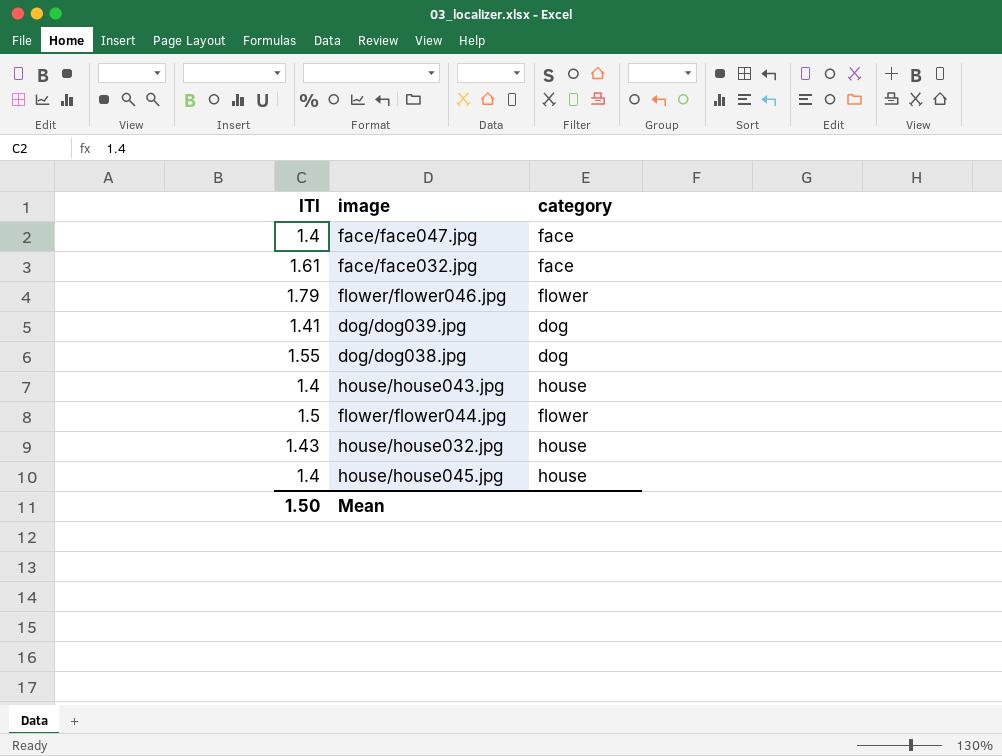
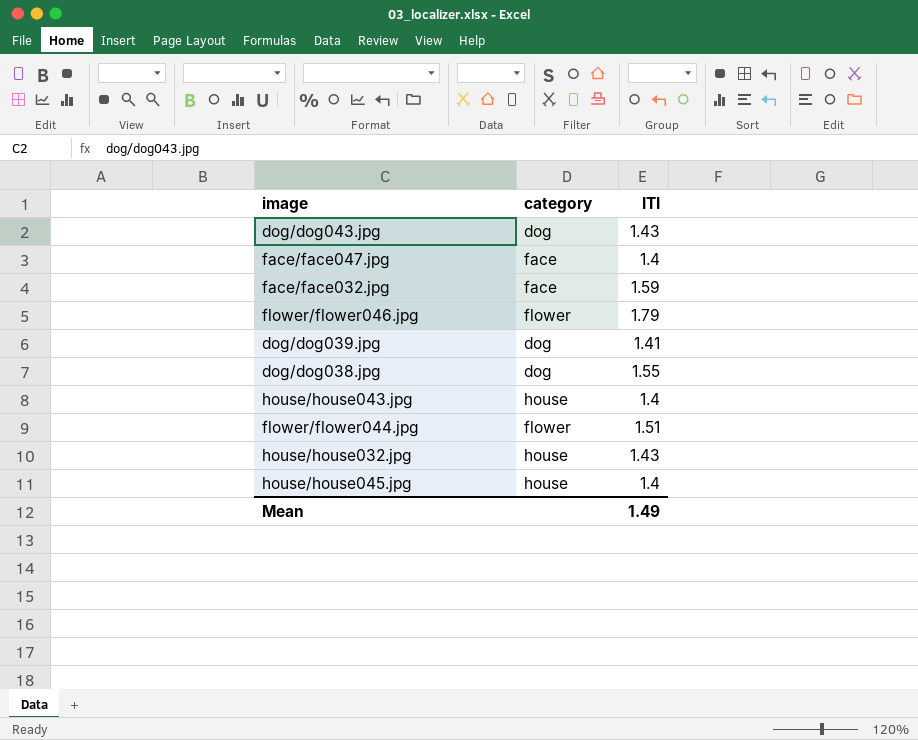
column ITI | position: 1 -> 3
row dog/dog043.jpg: none -> dog | 1.43
face/face032.jpg | ITI: 1.61 -> 1.59
flower/flower044.jpg | ITI: 1.5 -> 1.51
Mean | ITI: 1.50 -> 1.49

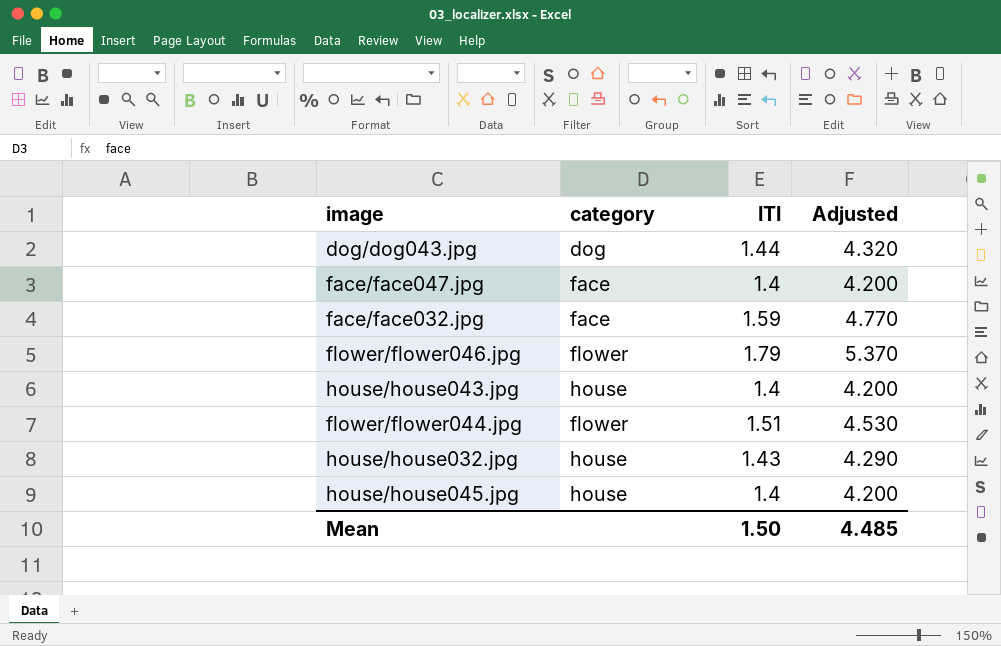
column Adjusted | formula: none -> [ITI] * 3
row dog/dog039.jpg: dog | 1.41 -> none
row dog/dog038.jpg: dog | 1.55 -> none
dog/dog043.jpg | ITI: 1.43 -> 1.44
Mean | ITI: 1.49 -> 1.50

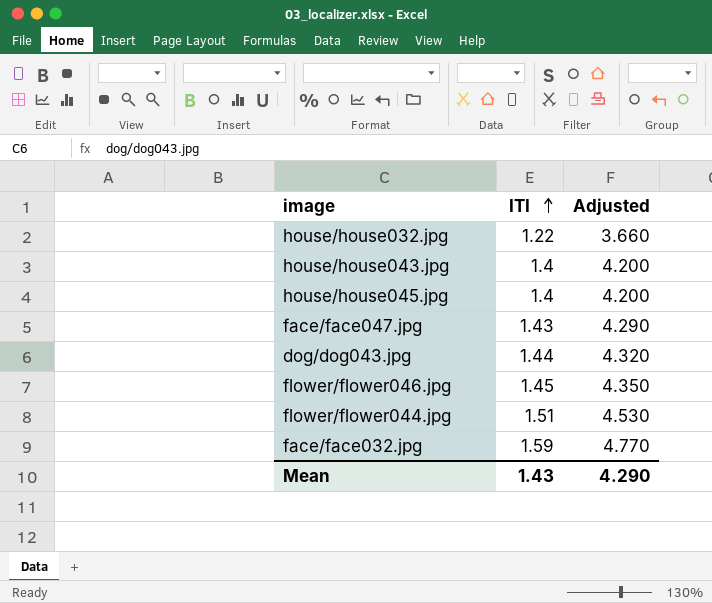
row order: none -> ITI ascending
column category | position: 2 -> none
house/house032.jpg | ITI: 1.43 -> 1.22
house/house032.jpg | Adjusted: 4.290 -> 3.660
face/face047.jpg | ITI: 1.4 -> 1.43
face/face047.jpg | Adjusted: 4.200 -> 4.290
flower/flower046.jpg | ITI: 1.79 -> 1.45
flower/flower046.jpg | Adjusted: 5.370 -> 4.350
Mean | ITI: 1.50 -> 1.43
Mean | Adjusted: 4.485 -> 4.290

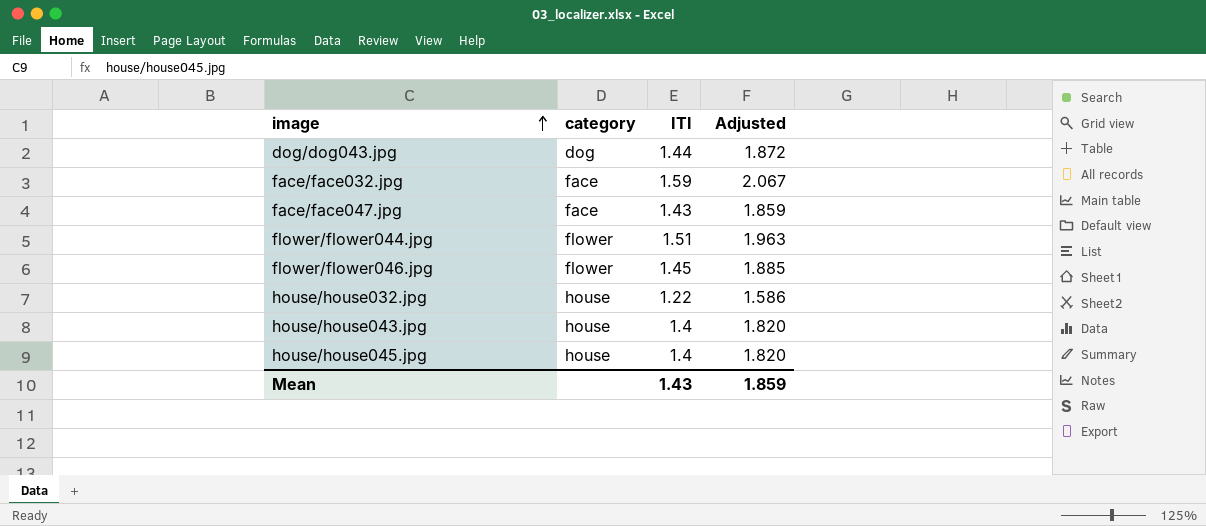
row order: ITI ascending -> image ascending
column category | position: none -> 2
column Adjusted | formula: [ITI] * 3 -> [ITI] * 1.3
Mean | Adjusted: 4.290 -> 1.859

